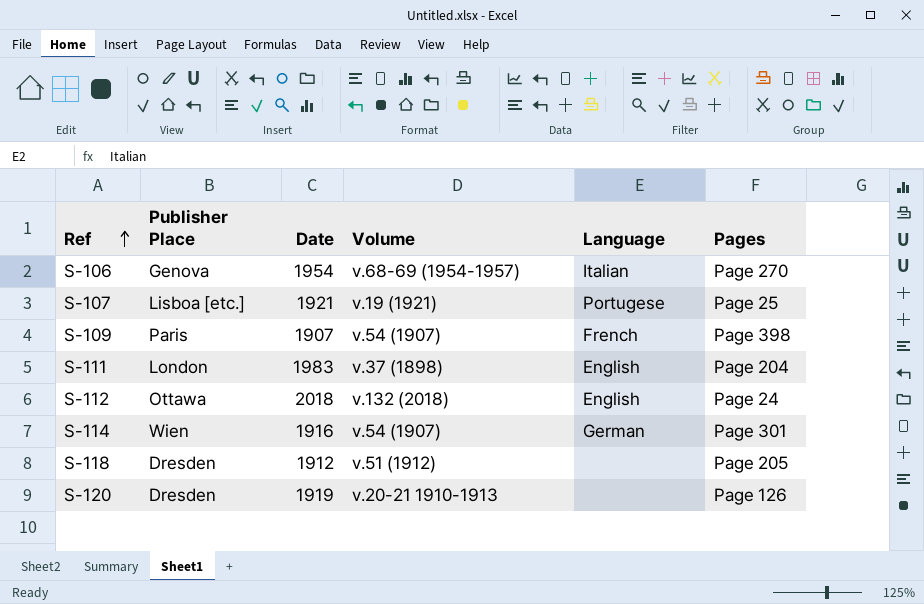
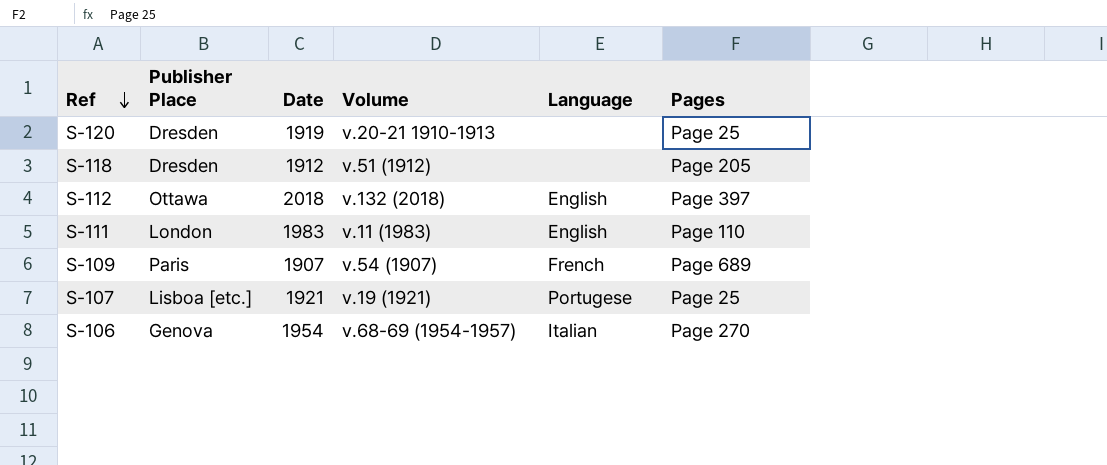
row order: Ref ascending -> Ref descending
row S-114: Wien | 1916 | v.54 (1907) | German | Page 301 -> none
S-120 | Pages: Page 126 -> Page 25
S-112 | Pages: Page 24 -> Page 397
S-111 | Volume: v.37 (1898) -> v.11 (1983)
S-111 | Pages: Page 204 -> Page 110
S-109 | Pages: Page 398 -> Page 689

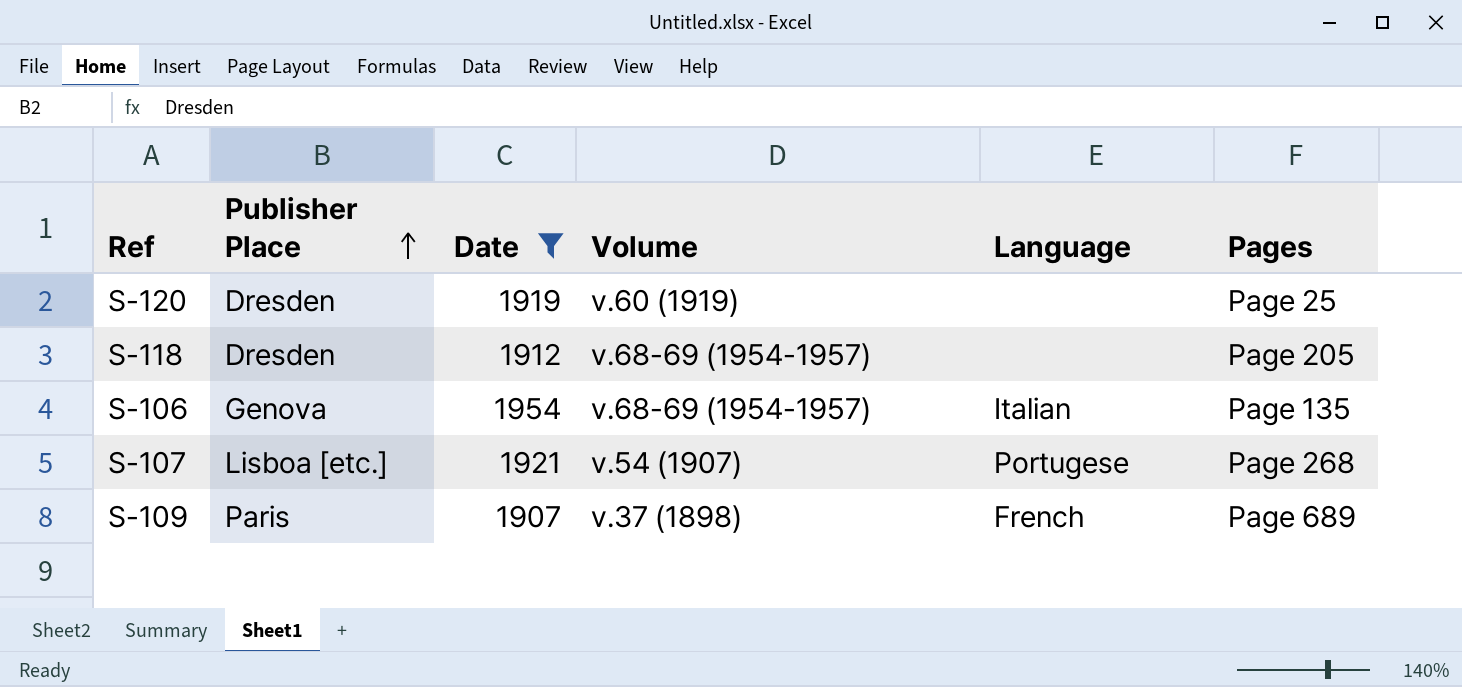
filter: none -> Date <= 1954
row order: Ref descending -> Publisher Place ascending
S-120 | Volume: v.20-21 1910-1913 -> v.60 (1919)
S-118 | Volume: v.51 (1912) -> v.68-69 (1954-1957)
S-106 | Pages: Page 270 -> Page 135
S-107 | Volume: v.19 (1921) -> v.54 (1907)
S-107 | Pages: Page 25 -> Page 268
S-109 | Volume: v.54 (1907) -> v.37 (1898)

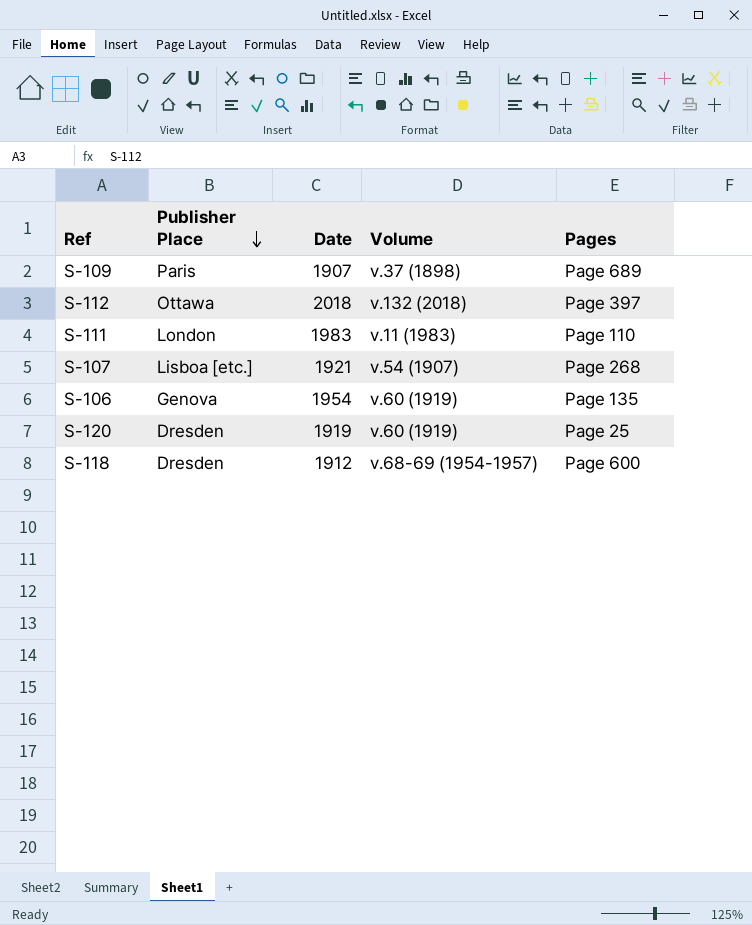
filter: Date <= 1954 -> none
row order: Publisher Place ascending -> Publisher Place descending
column Language | position: 5 -> none
S-106 | Volume: v.68-69 (1954-1957) -> v.60 (1919)
S-118 | Pages: Page 205 -> Page 600

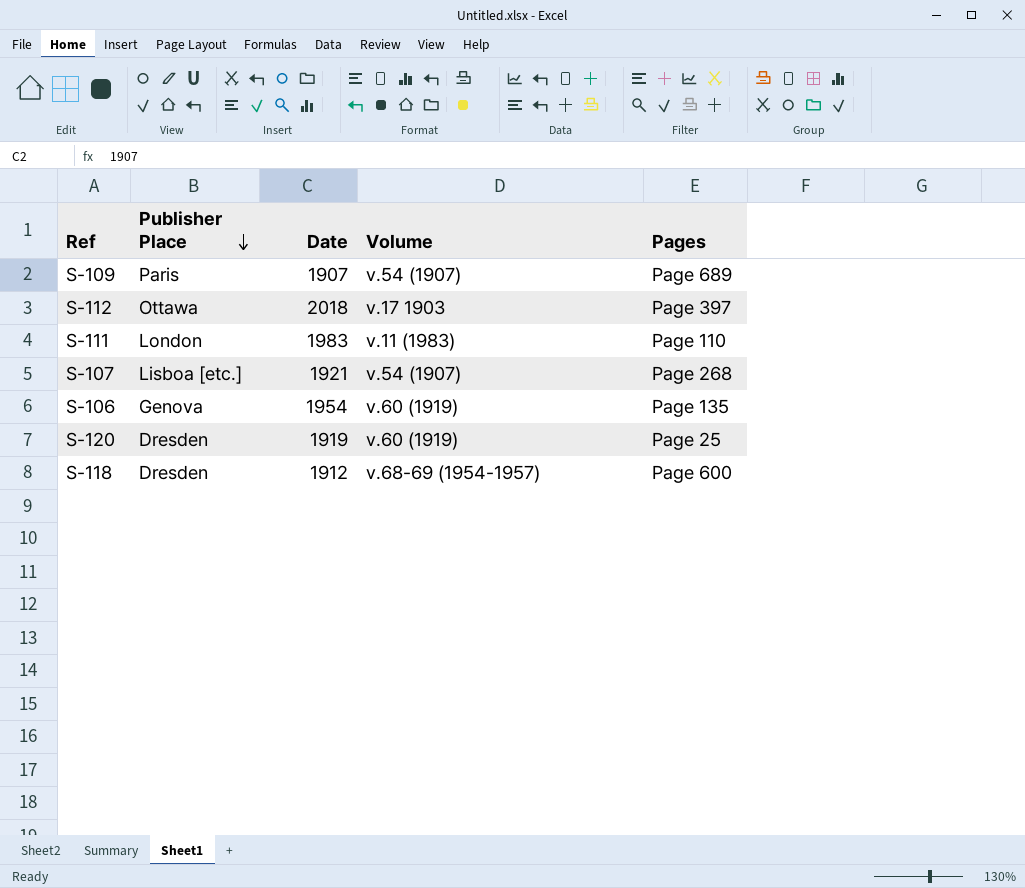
S-109 | Volume: v.37 (1898) -> v.54 (1907)
S-112 | Volume: v.132 (2018) -> v.17 1903

